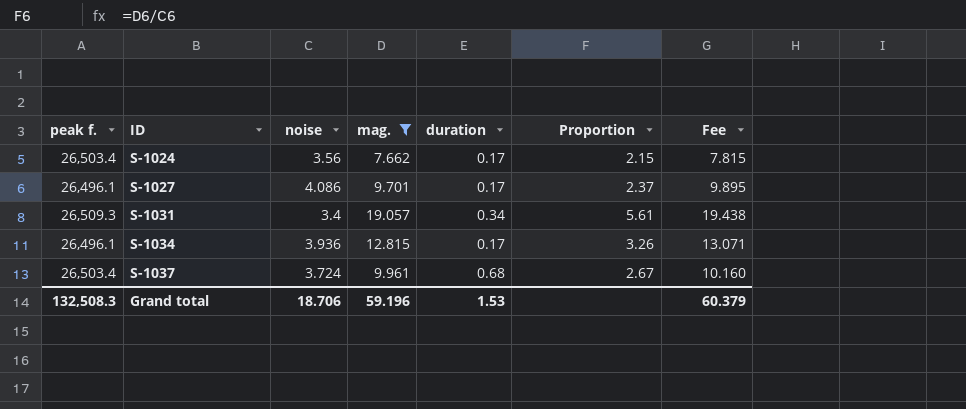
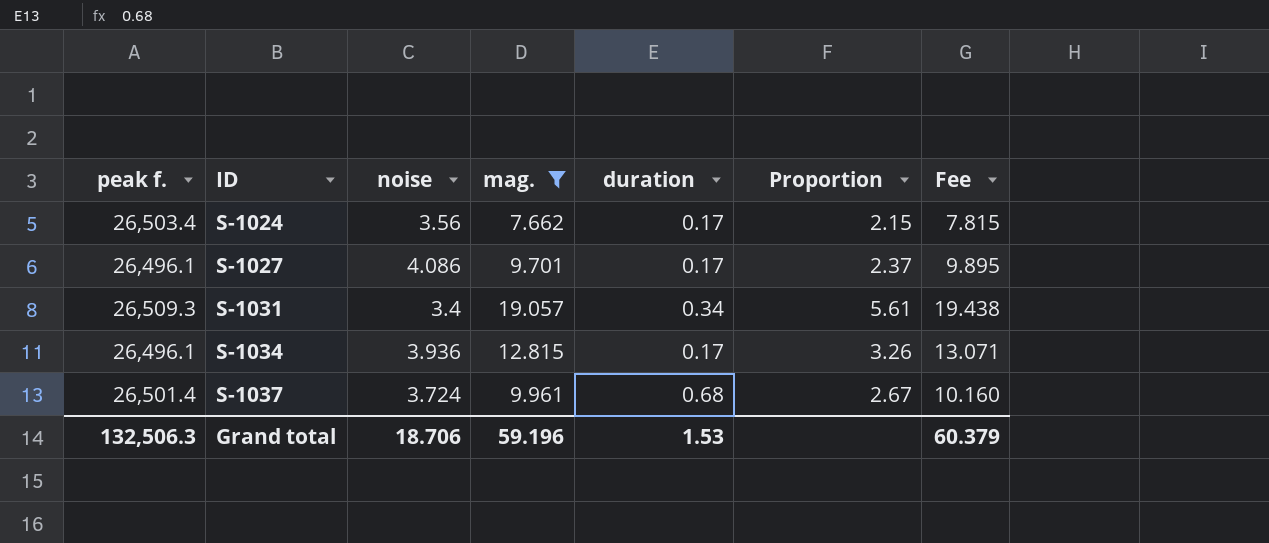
S-1037 | peak f.: 26,503.4 -> 26,501.4
Grand total | peak f.: 132,508.3 -> 132,506.3

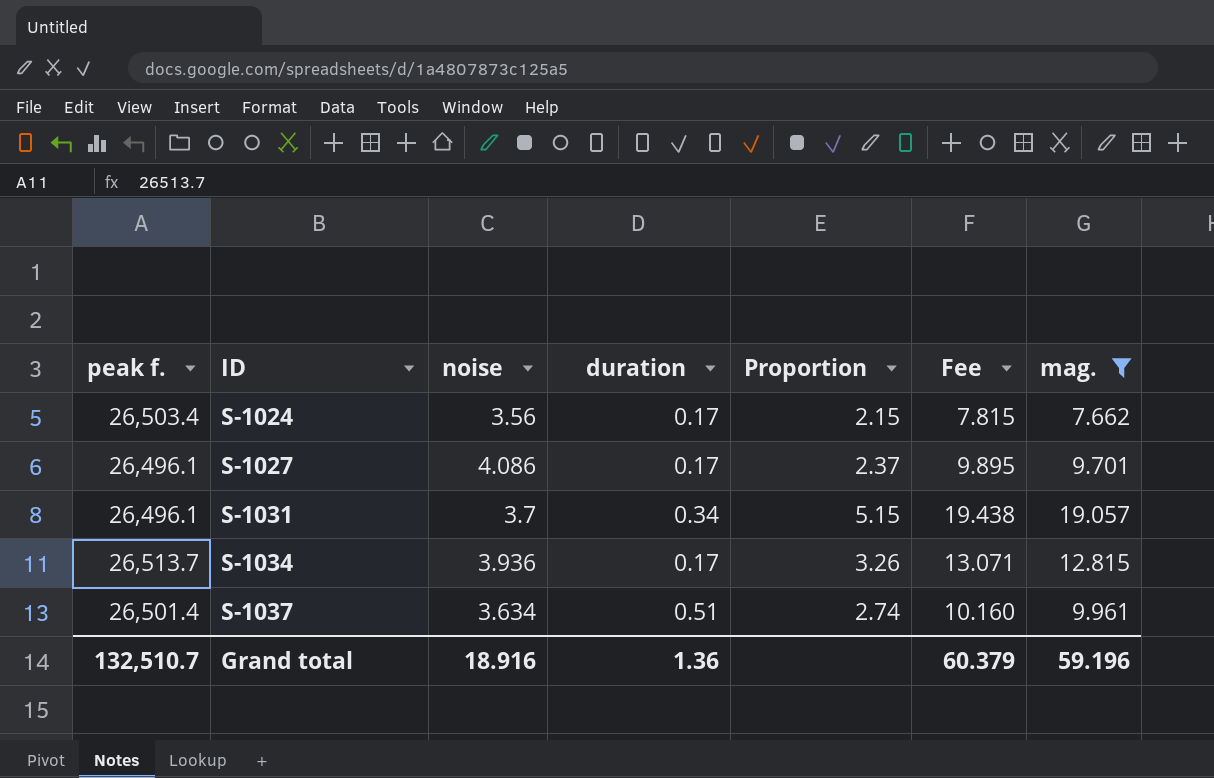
column mag. | position: 4 -> 7
S-1031 | peak f.: 26,509.3 -> 26,496.1
S-1031 | noise: 3.4 -> 3.7
S-1031 | Proportion: 5.61 -> 5.15
S-1034 | peak f.: 26,496.1 -> 26,513.7
S-1037 | noise: 3.724 -> 3.634
S-1037 | duration: 0.68 -> 0.51
S-1037 | Proportion: 2.67 -> 2.74
Grand total | peak f.: 132,506.3 -> 132,510.7
Grand total | noise: 18.706 -> 18.916
Grand total | duration: 1.53 -> 1.36

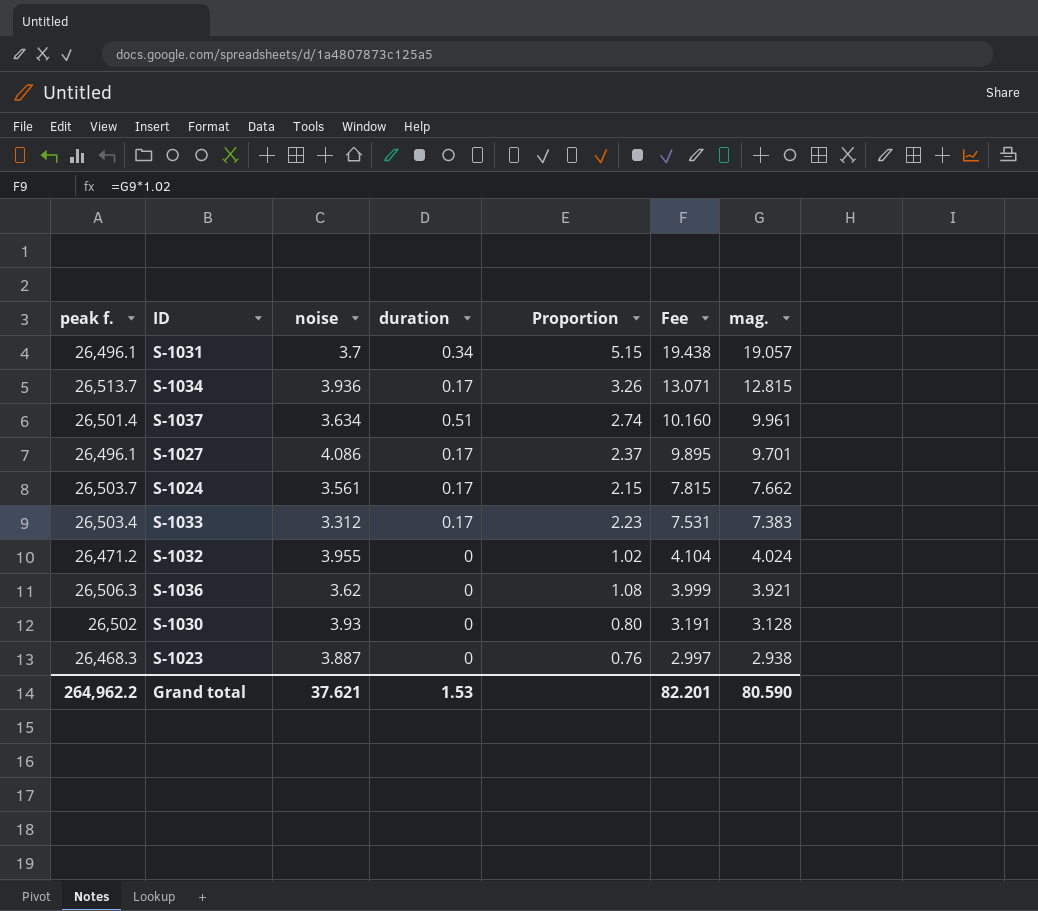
filter: mag. >= 7.662 -> none
row order: ID ascending -> Fee descending
S-1024 | peak f.: 26,503.4 -> 26,503.7
S-1024 | noise: 3.56 -> 3.561
Grand total | peak f.: 132,510.7 -> 264,962.2
Grand total | noise: 18.916 -> 37.621
Grand total | duration: 1.36 -> 1.53
Grand total | Fee: 60.379 -> 82.201
Grand total | mag.: 59.196 -> 80.590

